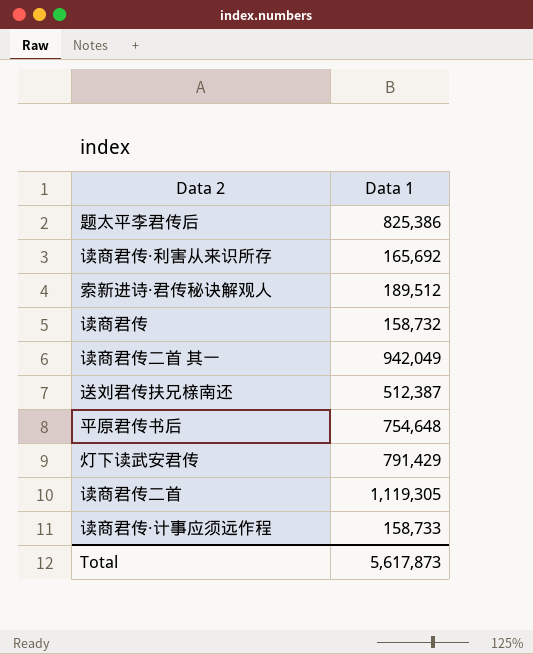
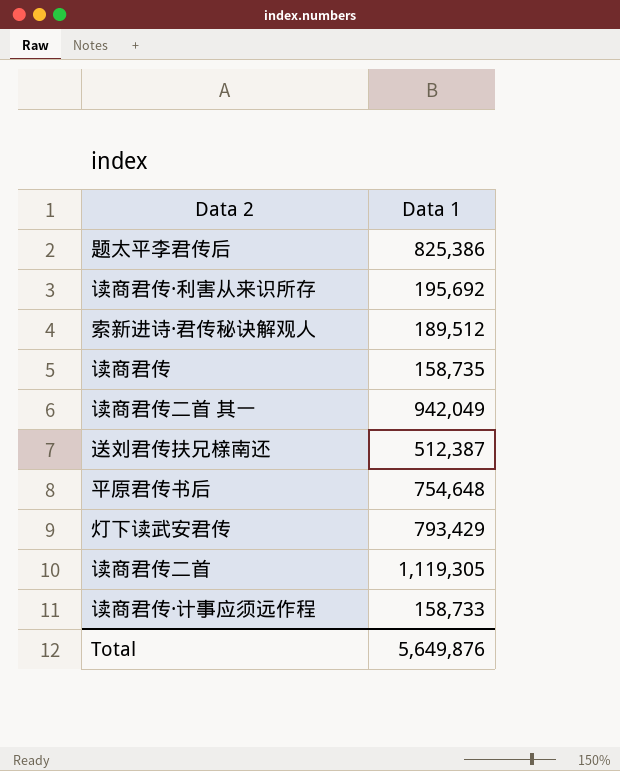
读商君传·利害从来识所存 | Data 1: 165,692 -> 195,692
读商君传 | Data 1: 158,732 -> 158,735
灯下读武安君传 | Data 1: 791,429 -> 793,429
Total | Data 1: 5,617,873 -> 5,649,876

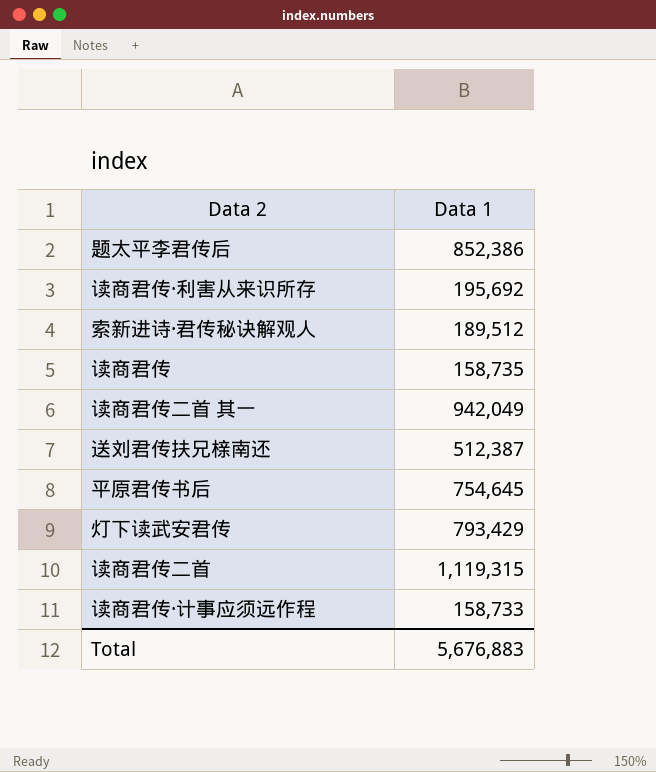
题太平李君传后 | Data 1: 825,386 -> 852,386
平原君传书后 | Data 1: 754,648 -> 754,645
读商君传二首 | Data 1: 1,119,305 -> 1,119,315
Total | Data 1: 5,649,876 -> 5,676,883

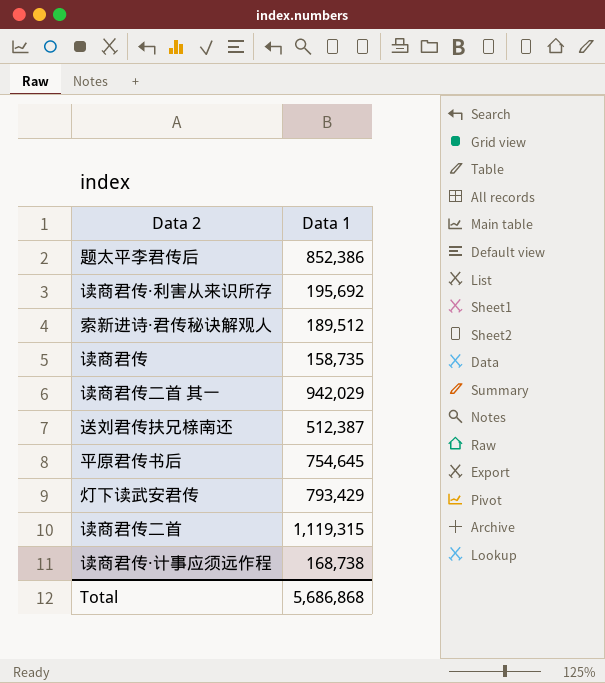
读商君传二首 其一 | Data 1: 942,049 -> 942,029
读商君传·计事应须远作程 | Data 1: 158,733 -> 168,738
Total | Data 1: 5,676,883 -> 5,686,868

